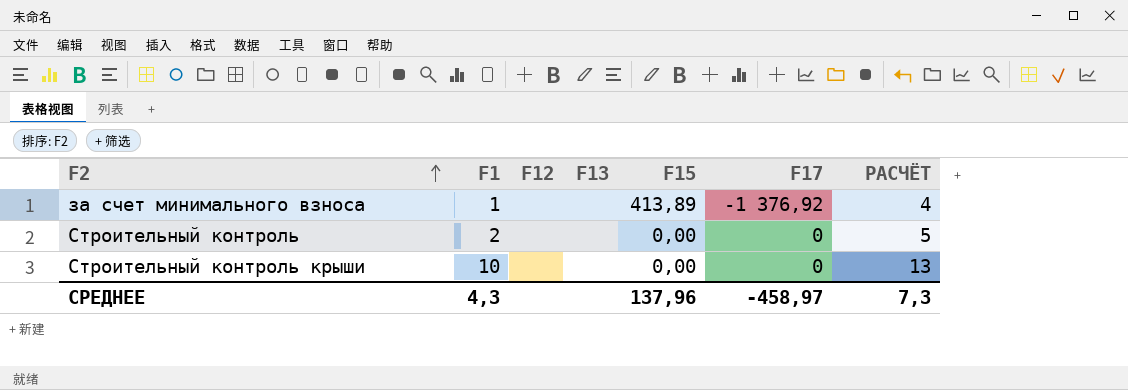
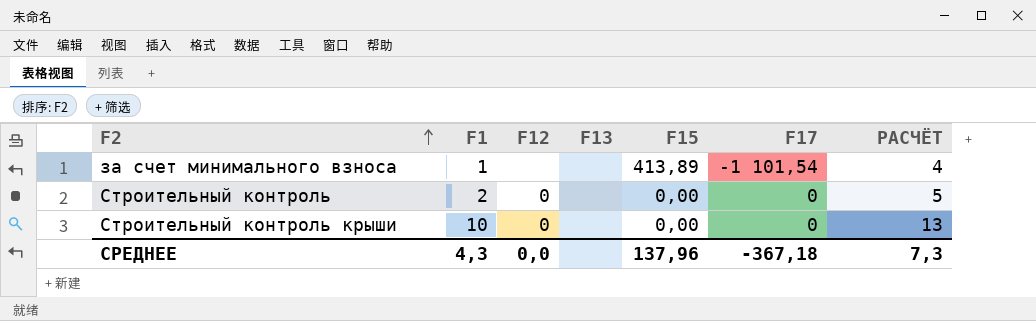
за счет минимального взноса | F17: -1 376,92 -> -1 101,54
Строительный контроль | F12: none -> 0
Строительный контроль крыши | F12: none -> 0
СРЕДНЕЕ | F12: none -> 0,0
СРЕДНЕЕ | F17: -458,97 -> -367,18

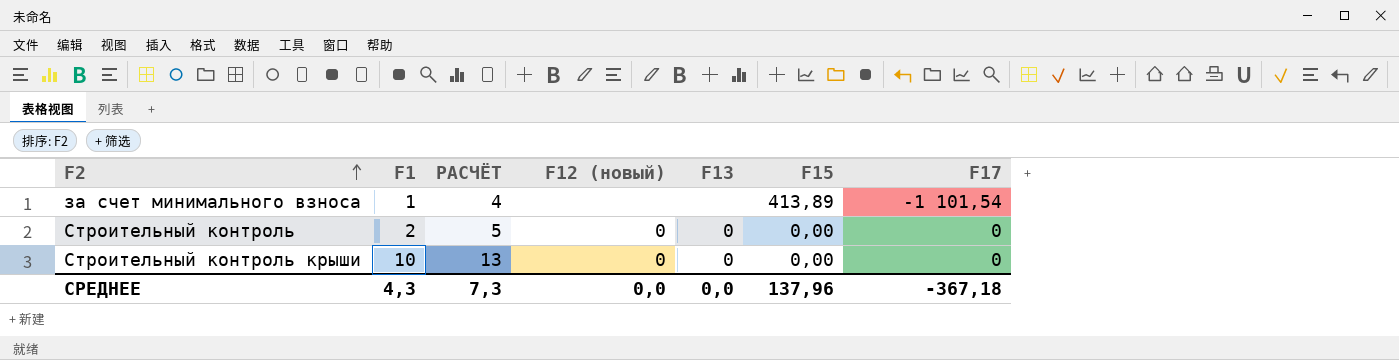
column РАСЧЁТ | position: 7 -> 3
column name: F12 -> F12 (новый)
Строительный контроль | F13: none -> 0
Строительный контроль крыши | F13: none -> 0
СРЕДНЕЕ | F13: none -> 0,0

